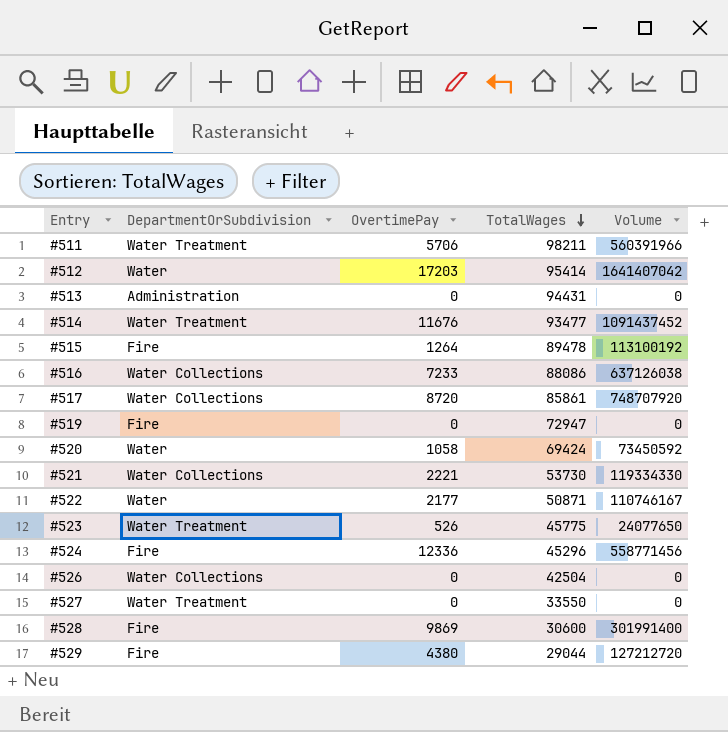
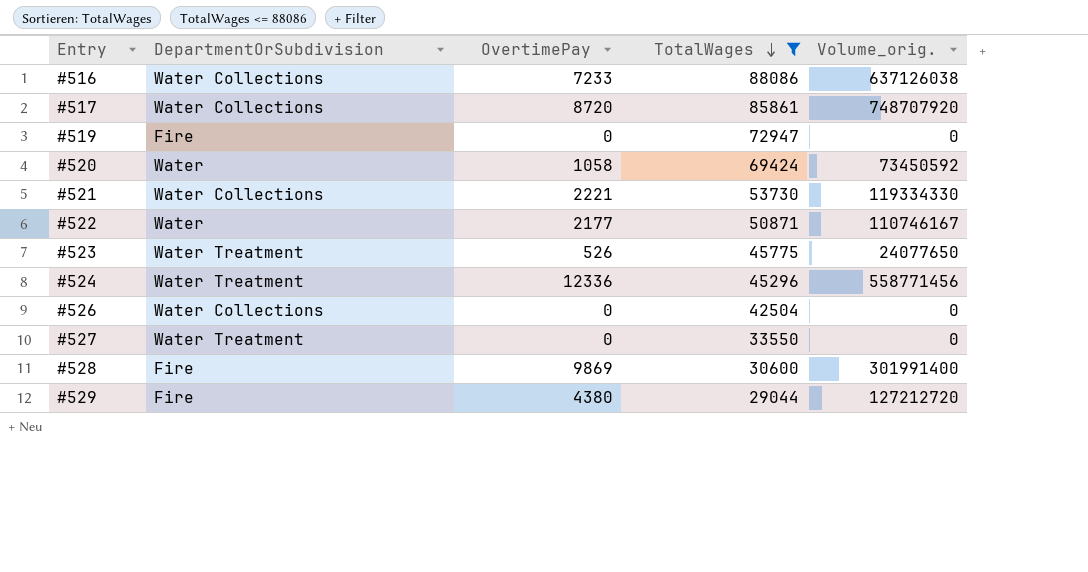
filter: none -> TotalWages <= 88086
column name: Volume -> Volume_orig.
#524 | DepartmentOrSubdivision: Fire -> Water Treatment

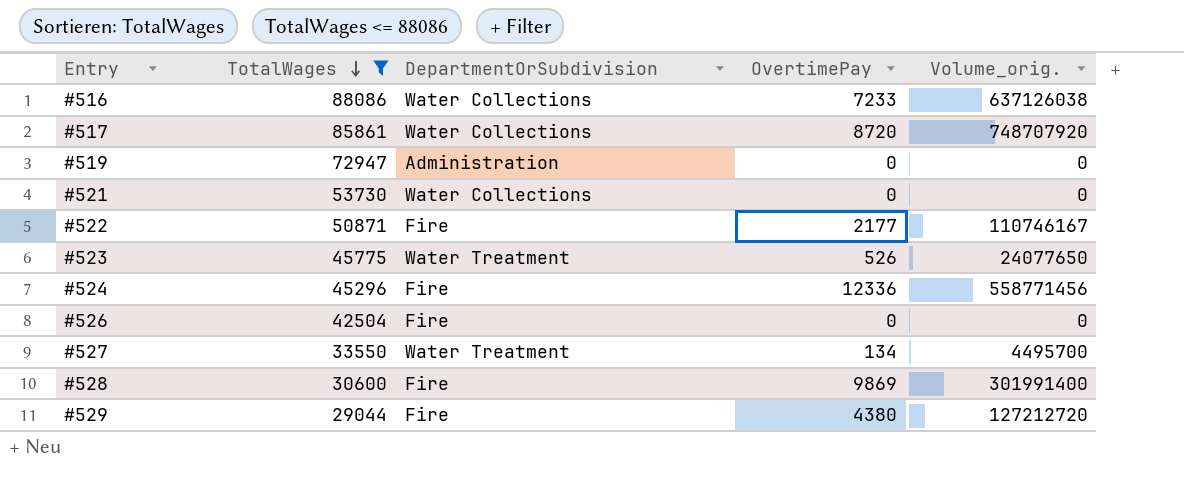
column TotalWages | position: 4 -> 2
row #520: Water | 1058 | 69424 | 73450592 -> none
#519 | DepartmentOrSubdivision: Fire -> Administration
#521 | OvertimePay: 2221 -> 0
#521 | Volume_orig.: 119334330 -> 0
#522 | DepartmentOrSubdivision: Water -> Fire
#524 | DepartmentOrSubdivision: Water Treatment -> Fire
#526 | DepartmentOrSubdivision: Water Collections -> Fire
#527 | OvertimePay: 0 -> 134
#527 | Volume_orig.: 0 -> 4495700

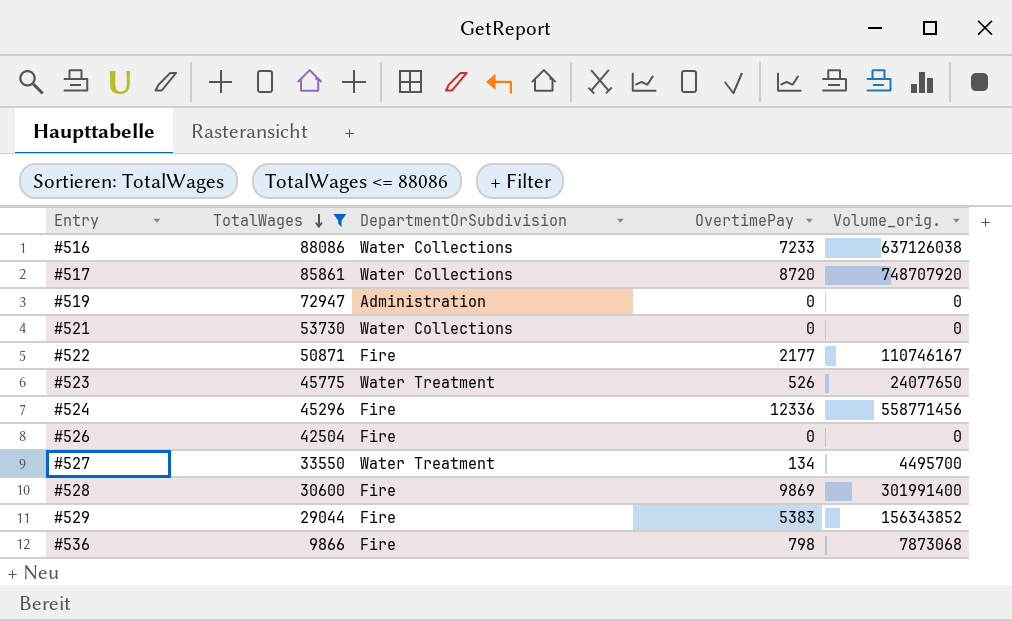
#529 | OvertimePay: 4380 -> 5383
#529 | Volume_orig.: 127212720 -> 156343852
row #536: none -> 9866 | Fire | 798 | 7873068

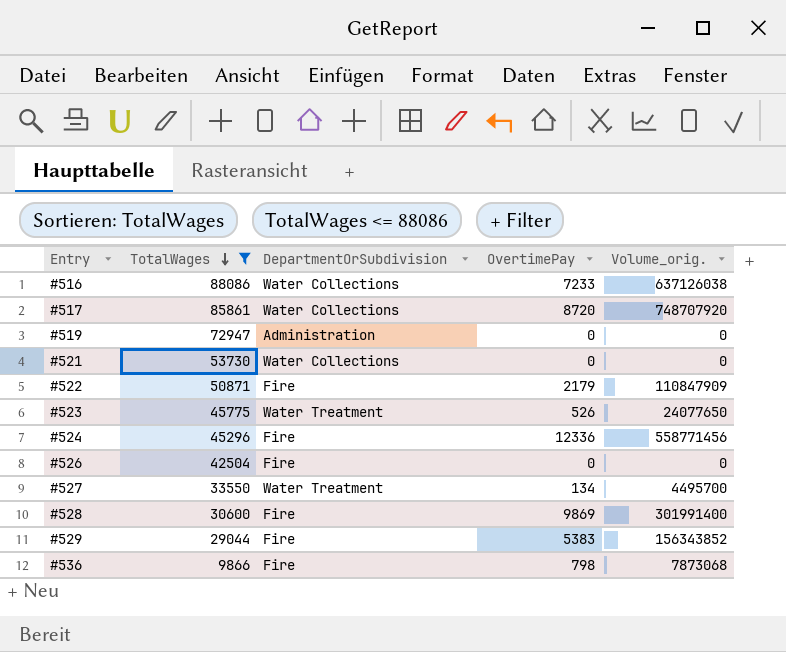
#522 | OvertimePay: 2177 -> 2179
#522 | Volume_orig.: 110746167 -> 110847909

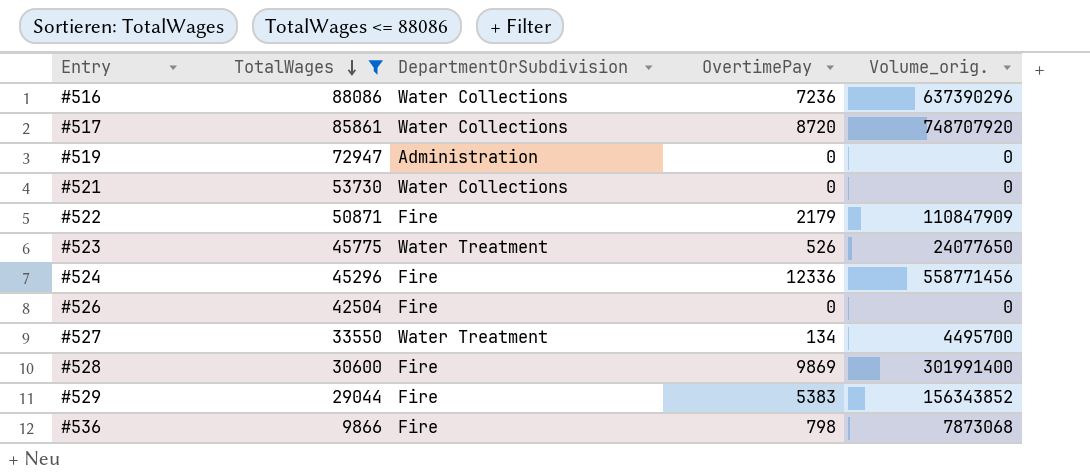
#516 | OvertimePay: 7233 -> 7236
#516 | Volume_orig.: 637126038 -> 637390296

